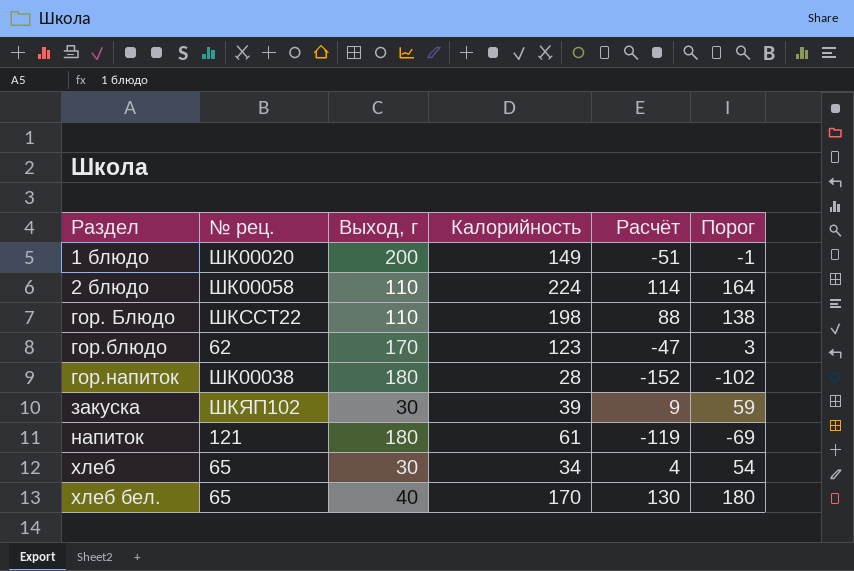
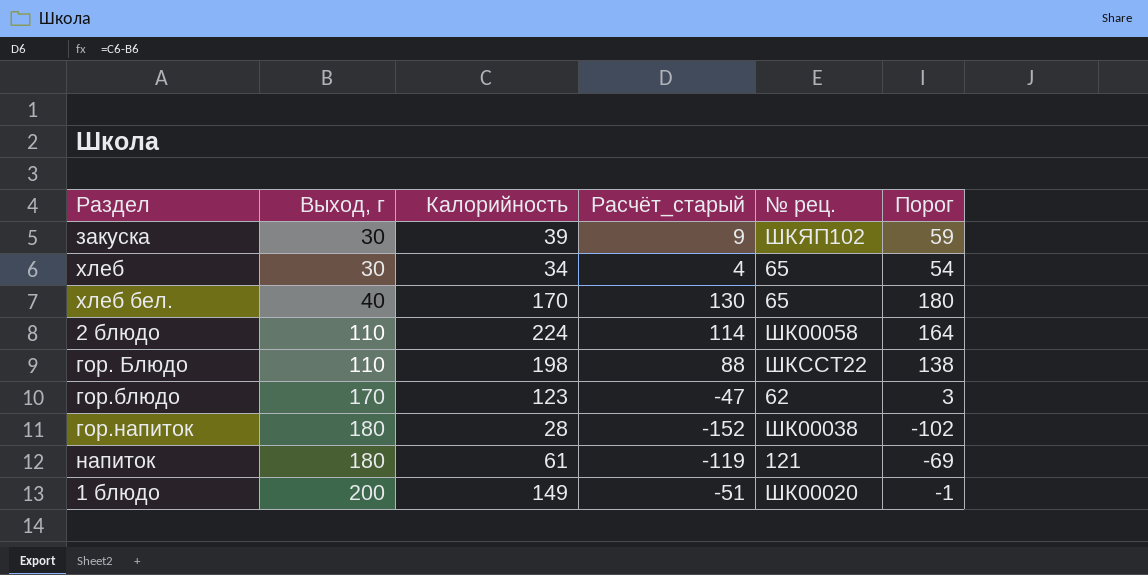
row order: Раздел ascending -> Выход, г ascending
column name: Расчёт -> Расчёт_старый
column № рец. | position: 2 -> 5

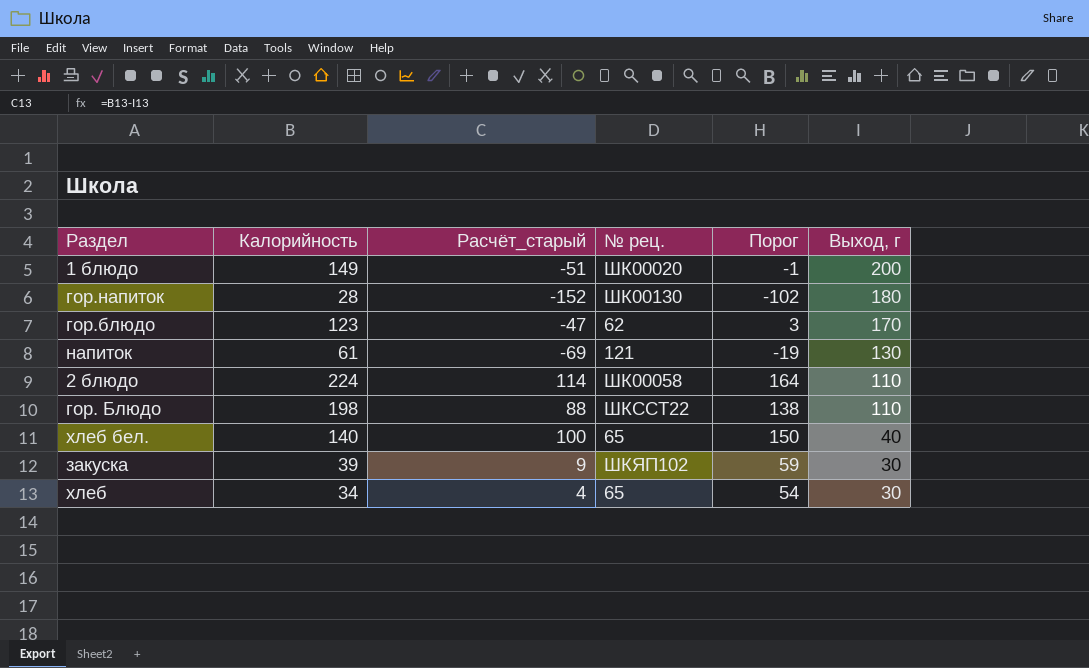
row order: Выход, г ascending -> Выход, г descending
column Выход, г | position: 2 -> 6
гор.напиток | № рец.: ШК00038 -> ШК00130
напиток | Расчёт_старый: -119 -> -69
напиток | Порог: -69 -> -19
напиток | Выход, г: 180 -> 130
хлеб бел. | Калорийность: 170 -> 140
хлеб бел. | Расчёт_старый: 130 -> 100
хлеб бел. | Порог: 180 -> 150

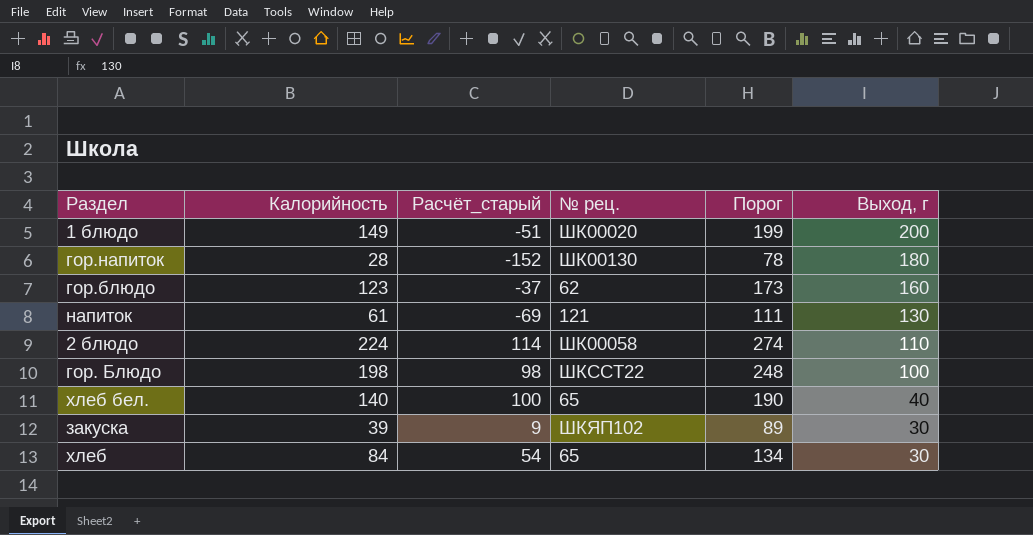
column Порог | formula: [Расчёт_старый] + 50 -> [Калорийность] + 50
гор.блюдо | Расчёт_старый: -47 -> -37
гор.блюдо | Выход, г: 170 -> 160
гор. Блюдо | Расчёт_старый: 88 -> 98
гор. Блюдо | Выход, г: 110 -> 100
хлеб | Калорийность: 34 -> 84
хлеб | Расчёт_старый: 4 -> 54

